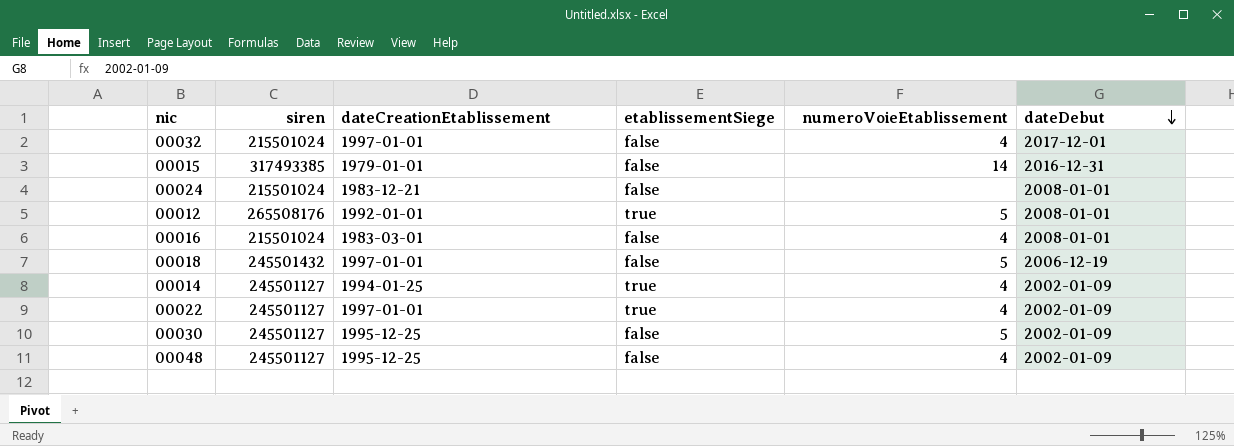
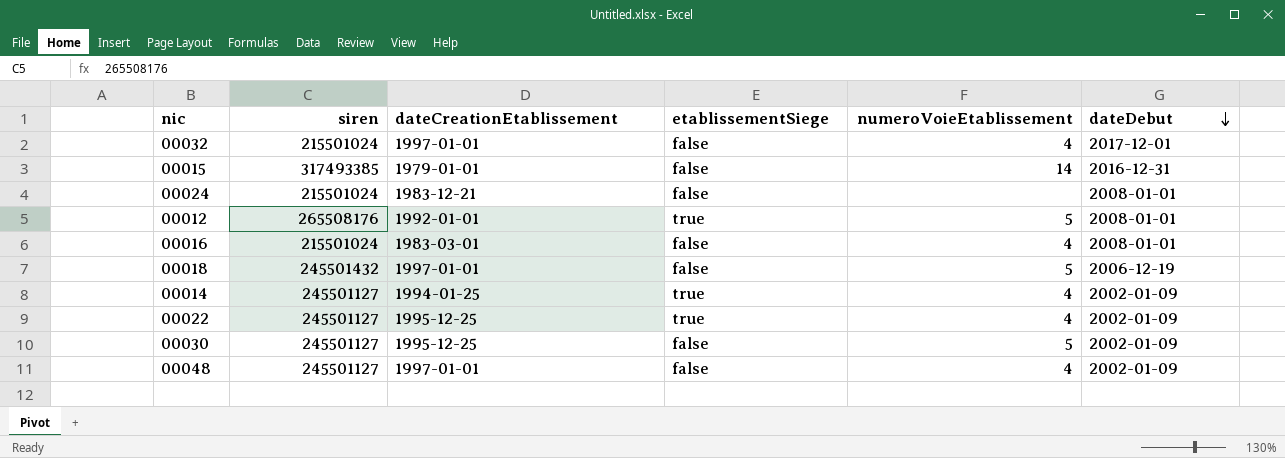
00022 | dateCreationEtablissement: 1997-01-01 -> 1995-12-25
00048 | dateCreationEtablissement: 1995-12-25 -> 1997-01-01

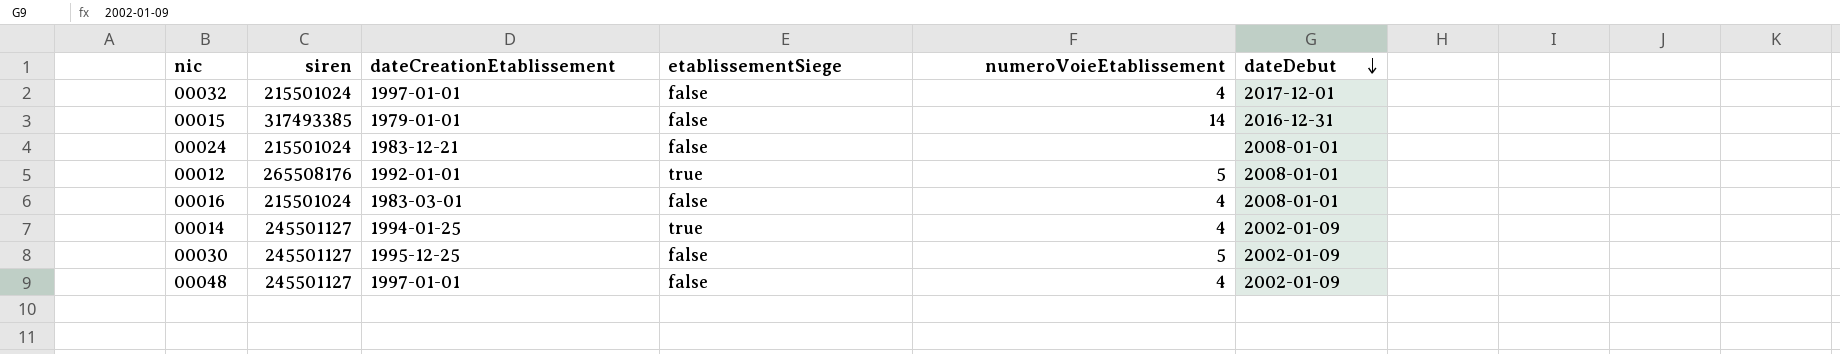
row 00018: 245501432 | 1997-01-01 | false | 5 | 2006-12-19 -> none
row 00022: 245501127 | 1995-12-25 | true | 4 | 2002-01-09 -> none

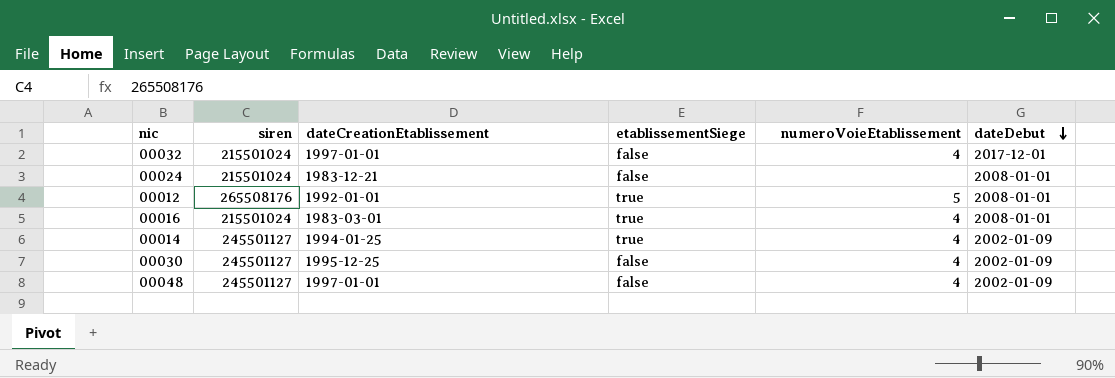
row 00015: 317493385 | 1979-01-01 | false | 14 | 2016-12-31 -> none
00016 | etablissementSiege: false -> true
00030 | numeroVoieEtablissement: 5 -> 4

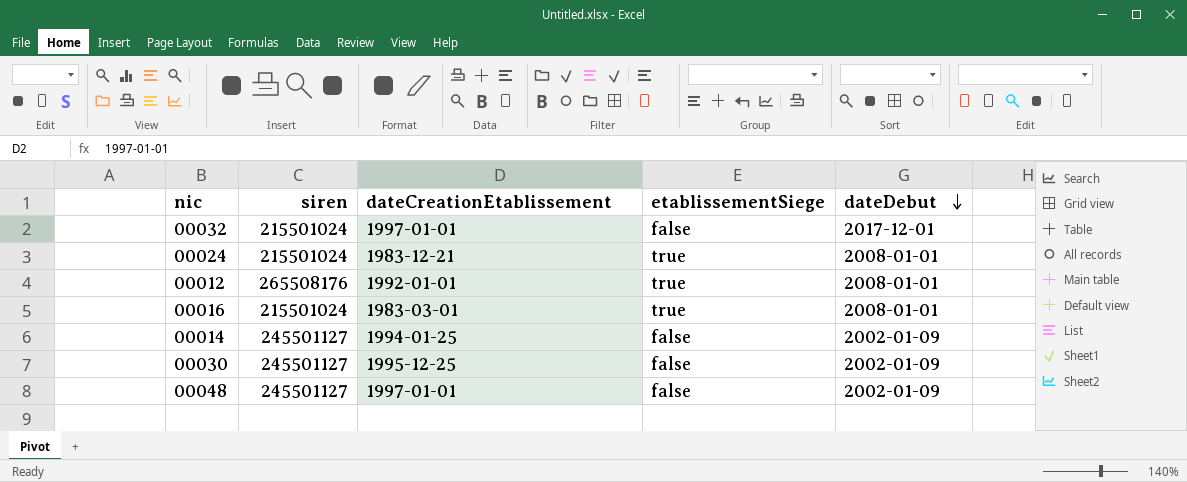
column numeroVoieEtablissement | position: 5 -> none
00024 | etablissementSiege: false -> true
00014 | etablissementSiege: true -> false

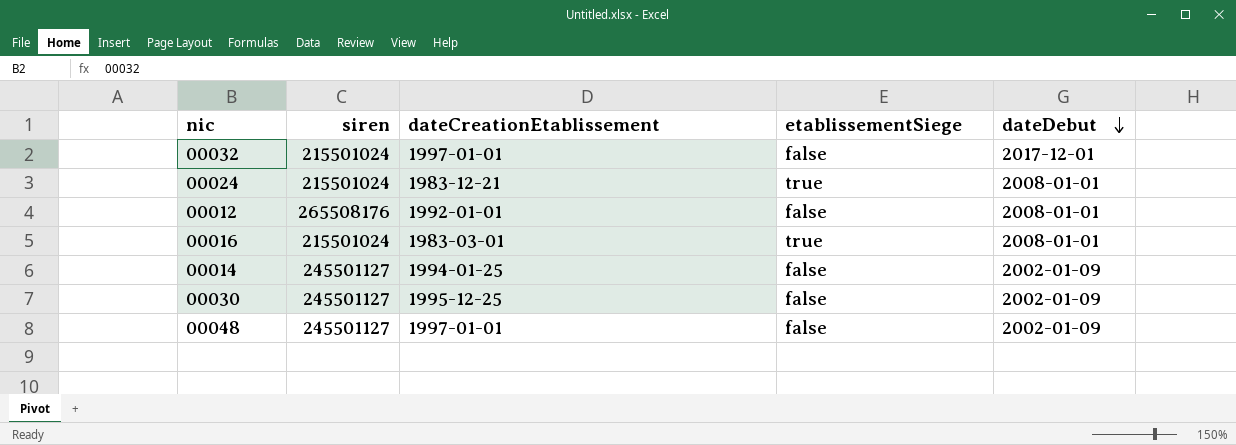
00012 | etablissementSiege: true -> false

